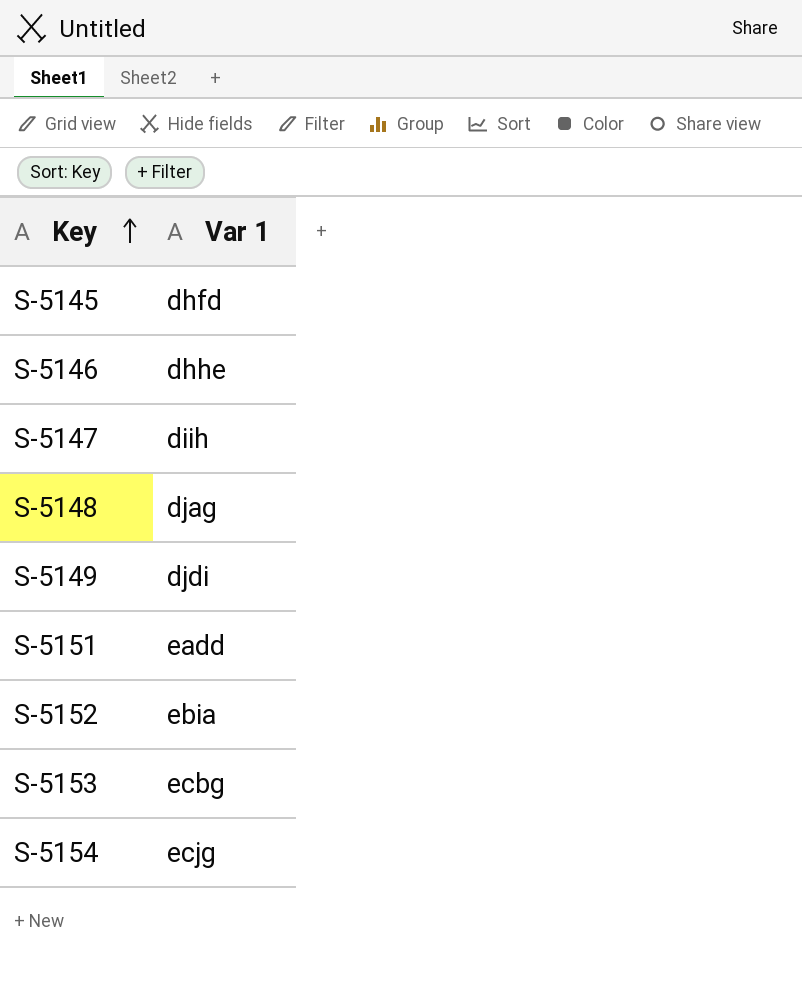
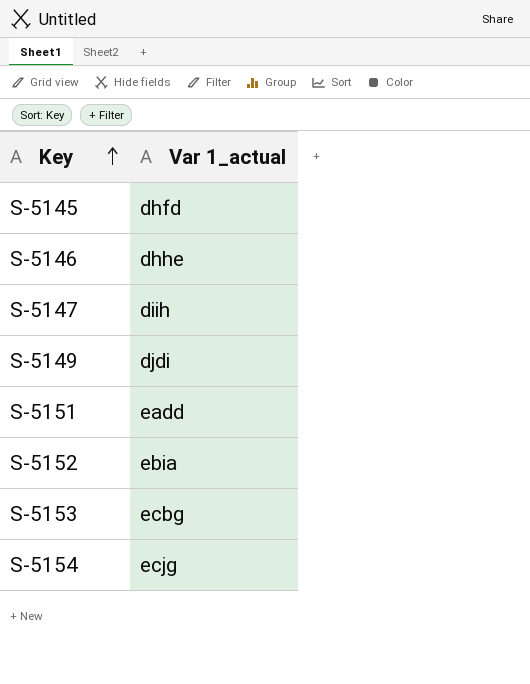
column name: Var 1 -> Var 1_actual
row S-5148: djag -> none

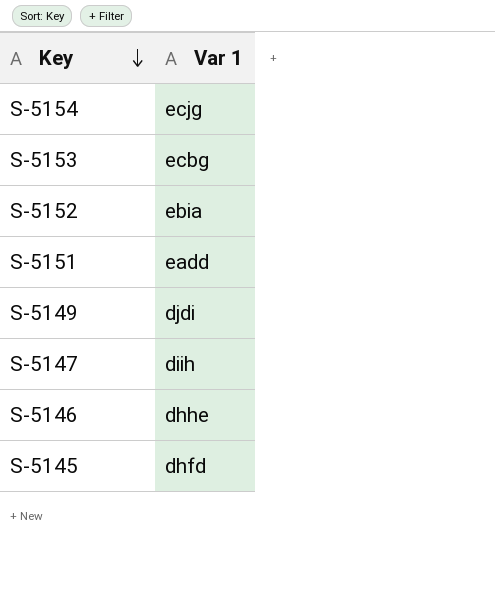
row order: Key ascending -> Key descending
column name: Var 1_actual -> Var 1

